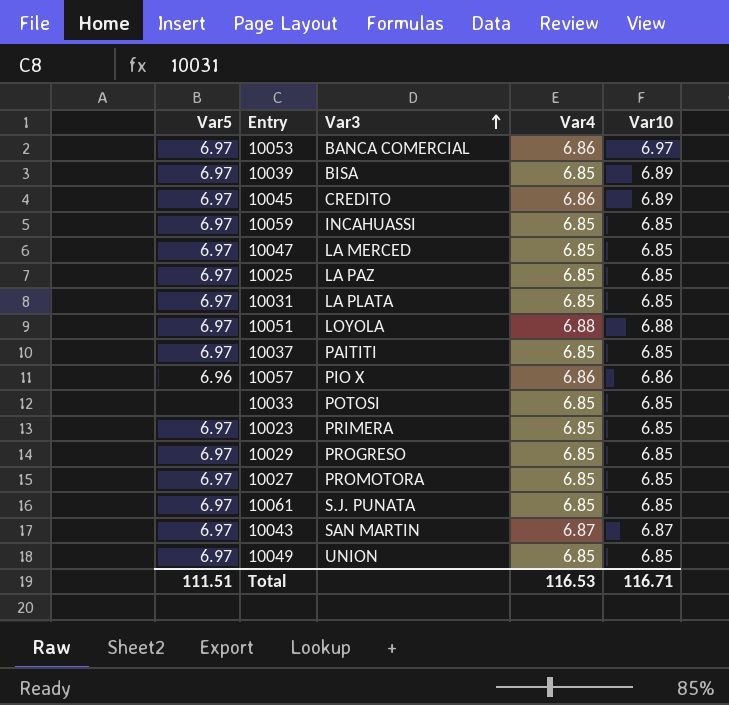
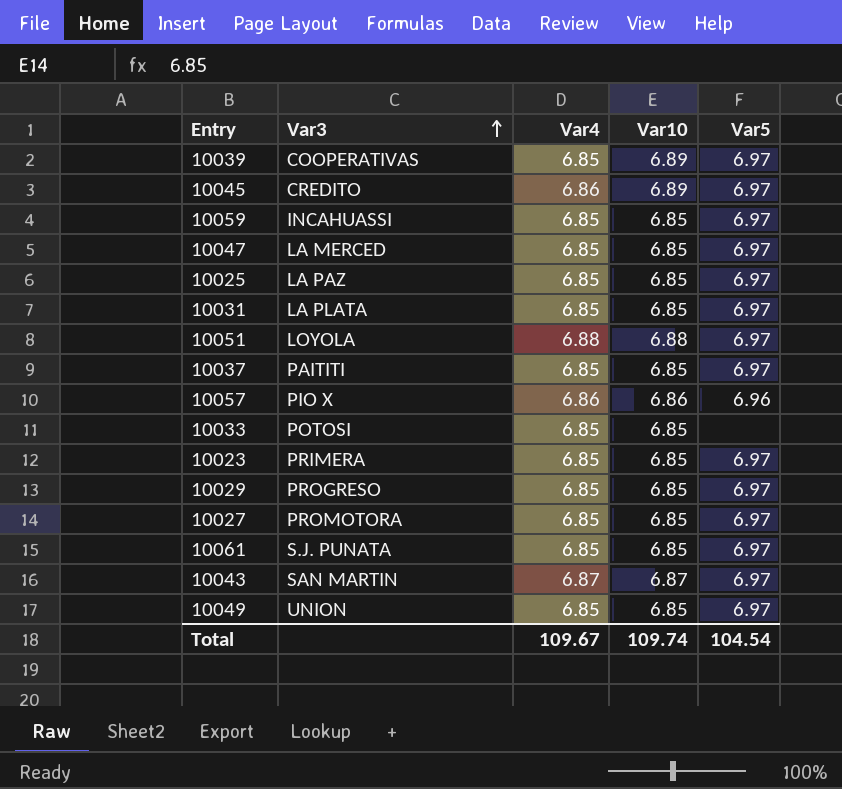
column Var5 | position: 1 -> 5
row 10053: 6.97 | BANCA COMERCIAL | 6.86 | 6.97 -> none
10039 | Var3: BISA -> COOPERATIVAS
Total | Var4: 116.53 -> 109.67
Total | Var10: 116.71 -> 109.74
Total | Var5: 111.51 -> 104.54

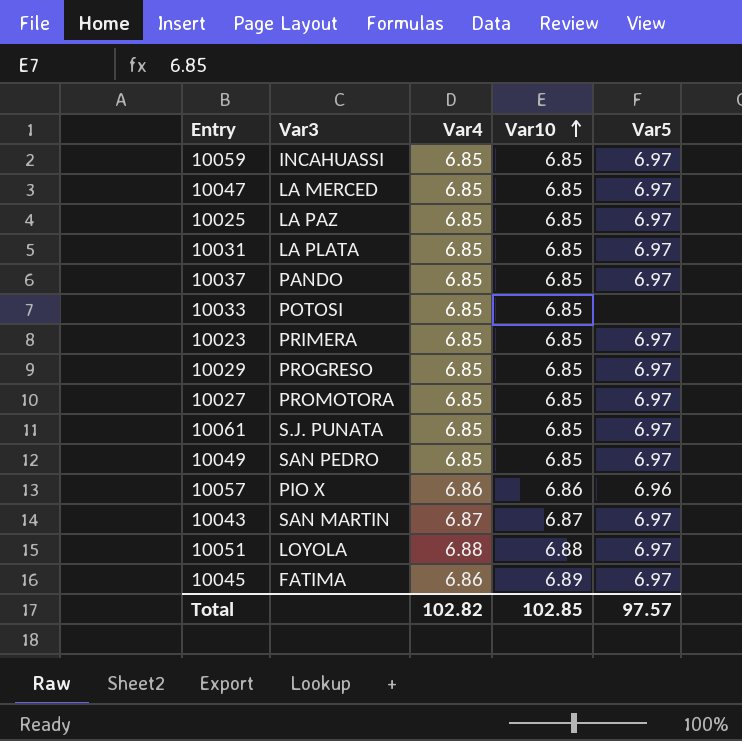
row order: Var3 ascending -> Var10 ascending
row 10039: COOPERATIVAS | 6.85 | 6.89 | 6.97 -> none
10037 | Var3: PAITITI -> PANDO
10049 | Var3: UNION -> SAN PEDRO
10045 | Var3: CREDITO -> FATIMA
Total | Var4: 109.67 -> 102.82
Total | Var10: 109.74 -> 102.85
Total | Var5: 104.54 -> 97.57

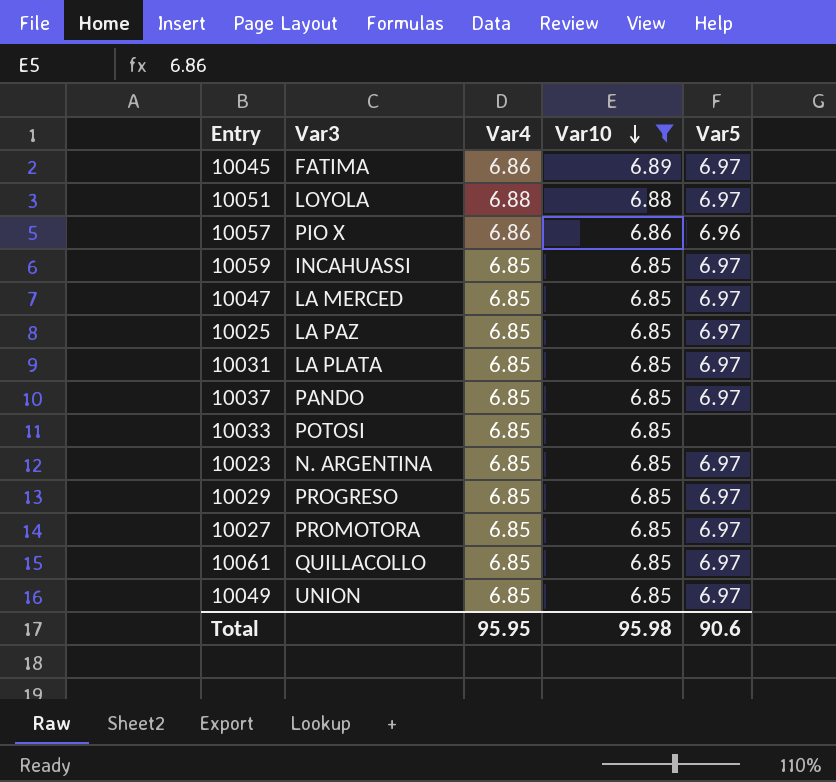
filter: none -> Var10 != 6.87
row order: Var10 ascending -> Var10 descending
10023 | Var3: PRIMERA -> N. ARGENTINA
10061 | Var3: S.J. PUNATA -> QUILLACOLLO
10049 | Var3: SAN PEDRO -> UNION
Total | Var4: 102.82 -> 95.95
Total | Var10: 102.85 -> 95.98
Total | Var5: 97.57 -> 90.6

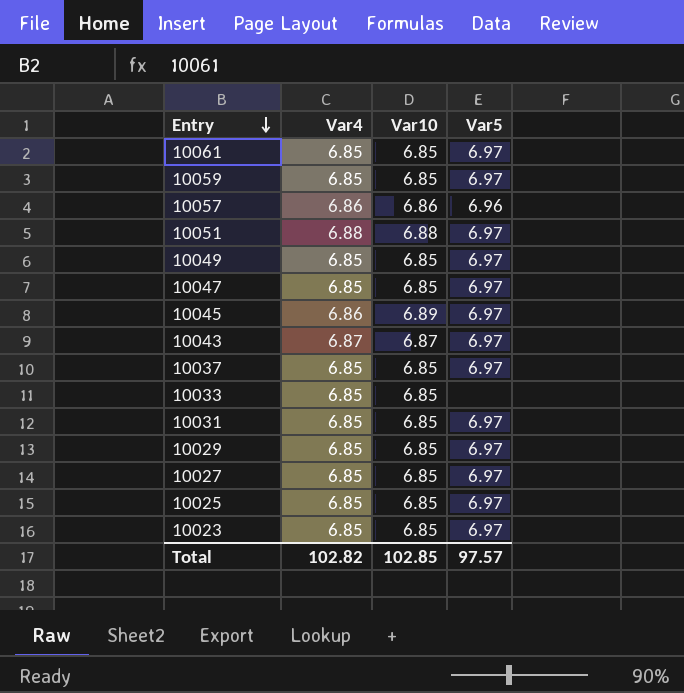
filter: Var10 != 6.87 -> none
row order: Var10 descending -> Entry descending
column Var3 | position: 2 -> none
Total | Var4: 95.95 -> 102.82
Total | Var10: 95.98 -> 102.85
Total | Var5: 90.6 -> 97.57

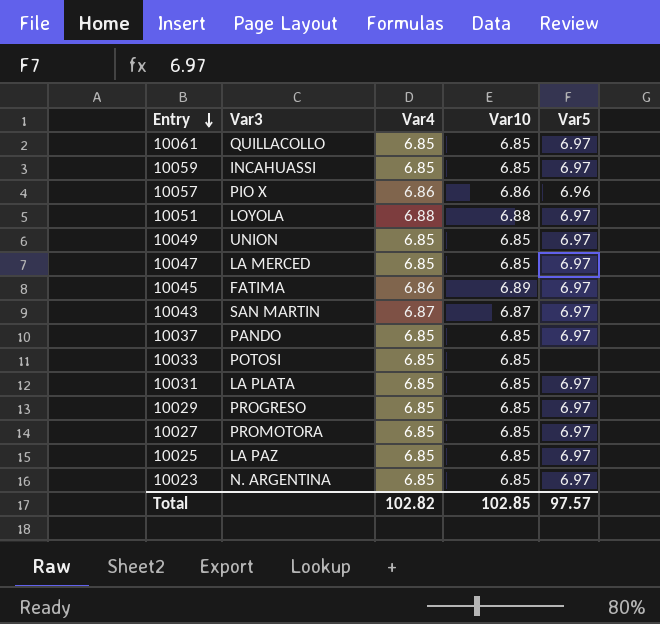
column Var3 | position: none -> 2

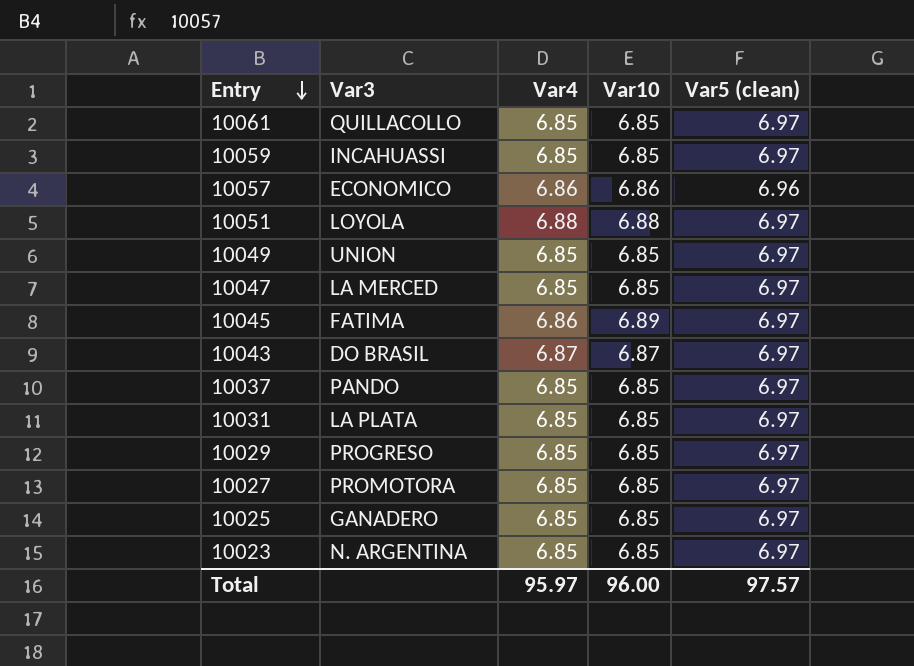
column name: Var5 -> Var5 (clean)
row 10033: POTOSI | 6.85 | 6.85 | none -> none
10057 | Var3: PIO X -> ECONOMICO
10043 | Var3: SAN MARTIN -> DO BRASIL
10025 | Var3: LA PAZ -> GANADERO
Total | Var4: 102.82 -> 95.97
Total | Var10: 102.85 -> 96.00

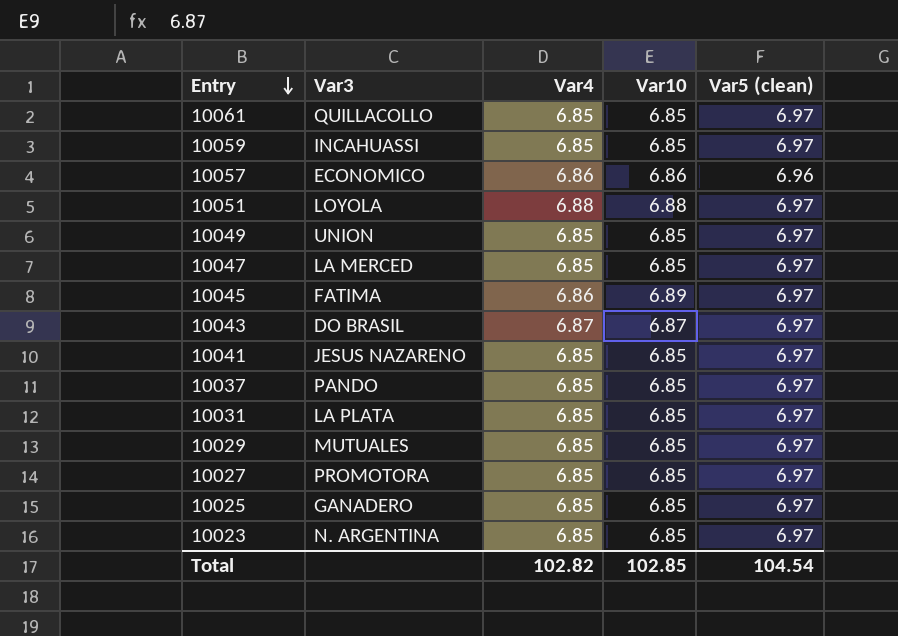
row 10041: none -> JESUS NAZARENO | 6.85 | 6.85 | 6.97
10029 | Var3: PROGRESO -> MUTUALES
Total | Var4: 95.97 -> 102.82
Total | Var10: 96.00 -> 102.85
Total | Var5 (clean): 97.57 -> 104.54

